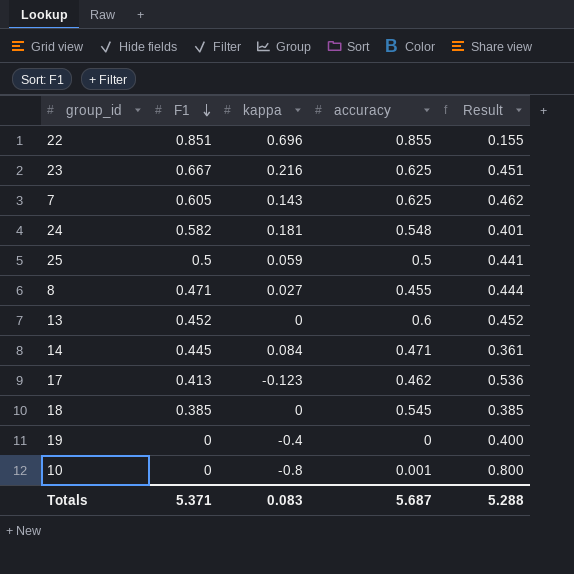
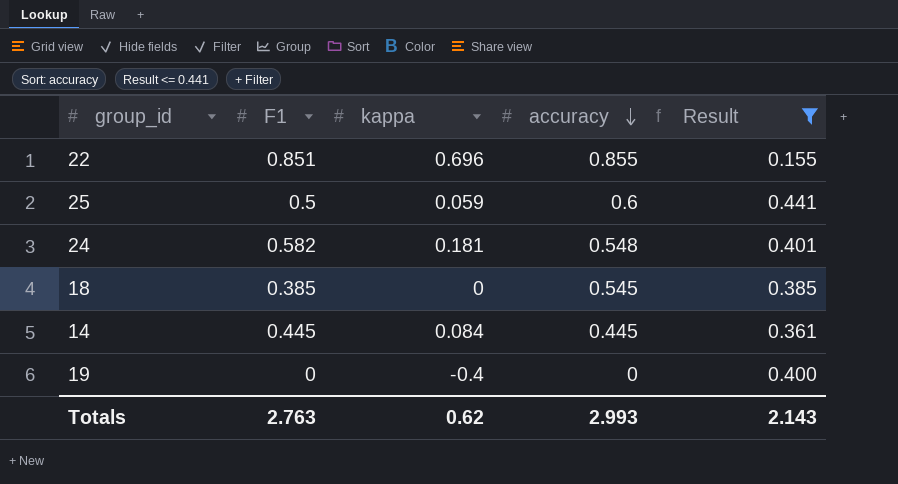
filter: none -> Result <= 0.441
row order: F1 descending -> accuracy descending
25 | accuracy: 0.5 -> 0.6
14 | accuracy: 0.471 -> 0.445
Totals | F1: 5.371 -> 2.763
Totals | kappa: 0.083 -> 0.62
Totals | accuracy: 5.687 -> 2.993
Totals | Result: 5.288 -> 2.143

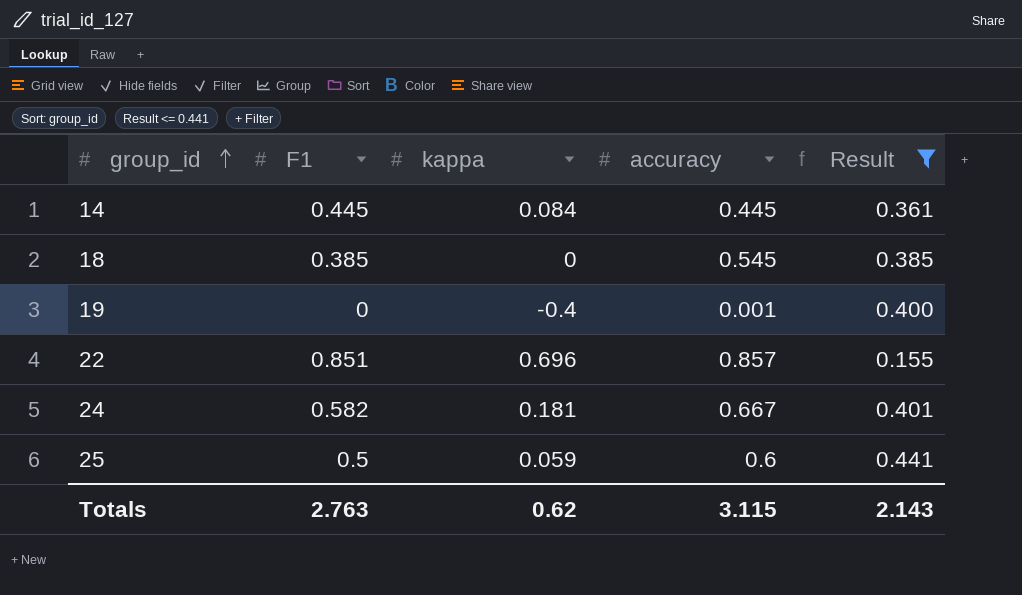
row order: accuracy descending -> group_id ascending
19 | accuracy: 0 -> 0.001
22 | accuracy: 0.855 -> 0.857
24 | accuracy: 0.548 -> 0.667
Totals | accuracy: 2.993 -> 3.115

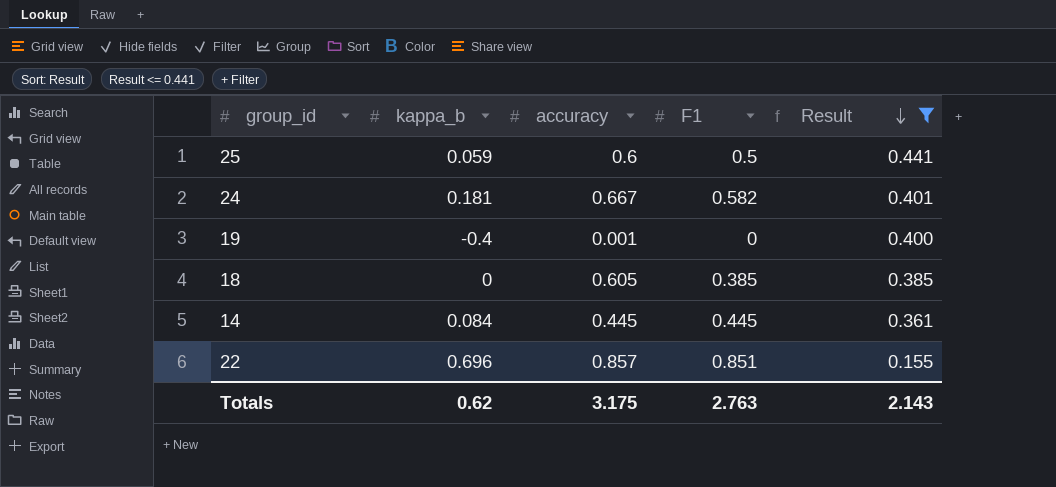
row order: group_id ascending -> Result descending
column name: kappa -> kappa_b
column F1 | position: 2 -> 4
18 | accuracy: 0.545 -> 0.605
Totals | accuracy: 3.115 -> 3.175

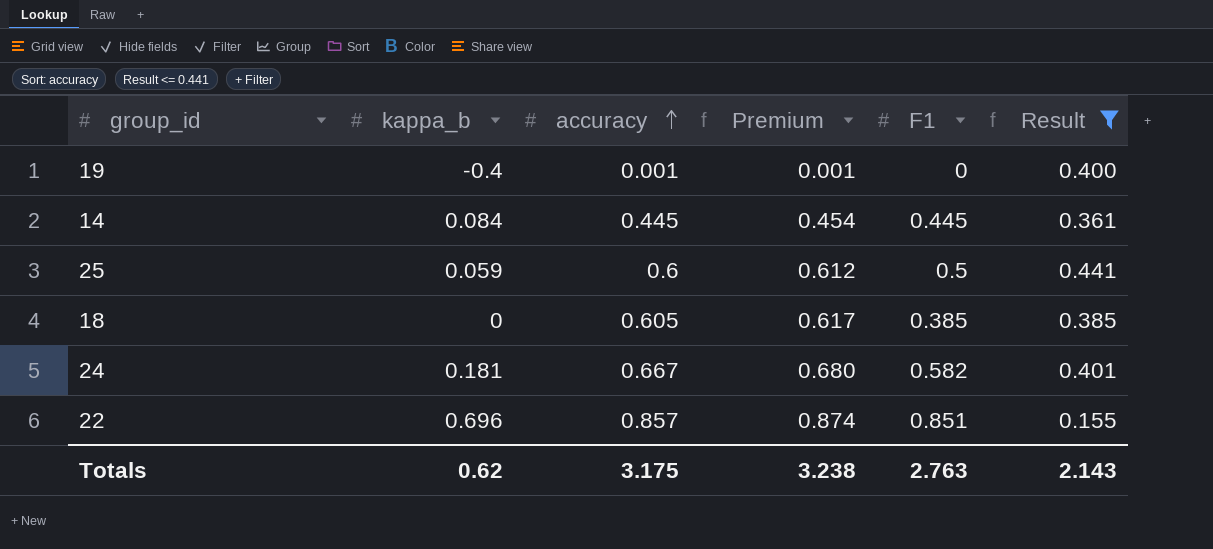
row order: Result descending -> accuracy ascending
column Premium | formula: none -> [accuracy] * 1.02

